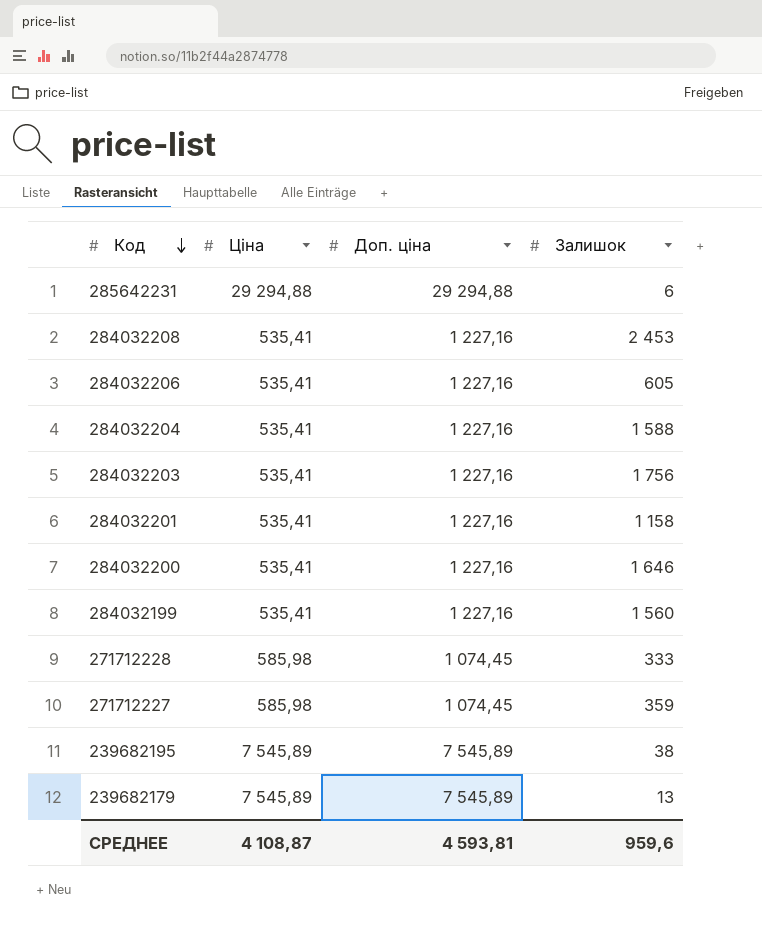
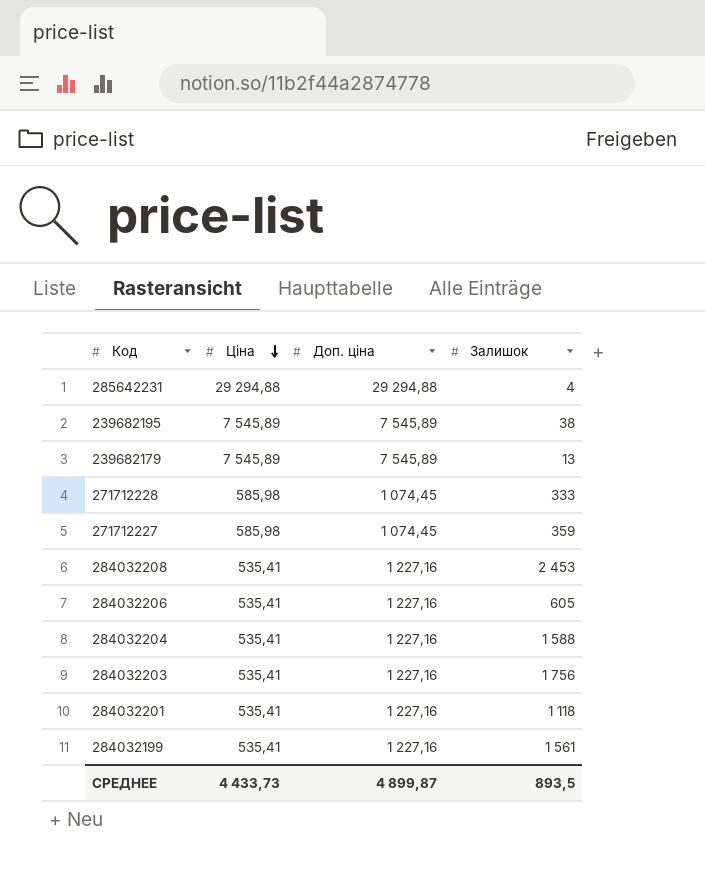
row order: Код descending -> Ціна descending
row 284032200: 535,41 | 1 227,16 | 1 646 -> none
285642231 | Залишок: 6 -> 4
284032201 | Залишок: 1 158 -> 1 118
284032199 | Залишок: 1 560 -> 1 561
СРЕДНЕЕ | Ціна: 4 108,87 -> 4 433,73
СРЕДНЕЕ | Доп. ціна: 4 593,81 -> 4 899,87
СРЕДНЕЕ | Залишок: 959,6 -> 893,5

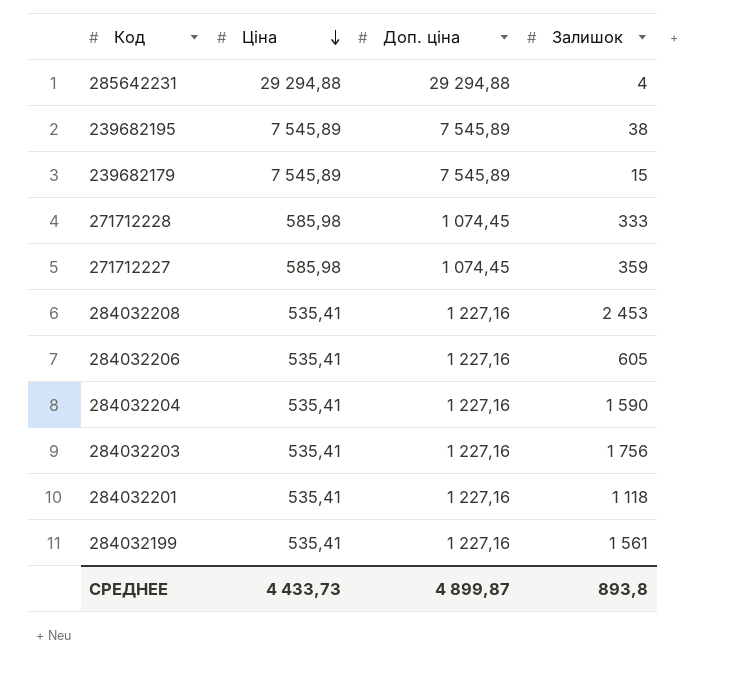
239682179 | Залишок: 13 -> 15
284032204 | Залишок: 1 588 -> 1 590
СРЕДНЕЕ | Залишок: 893,5 -> 893,8

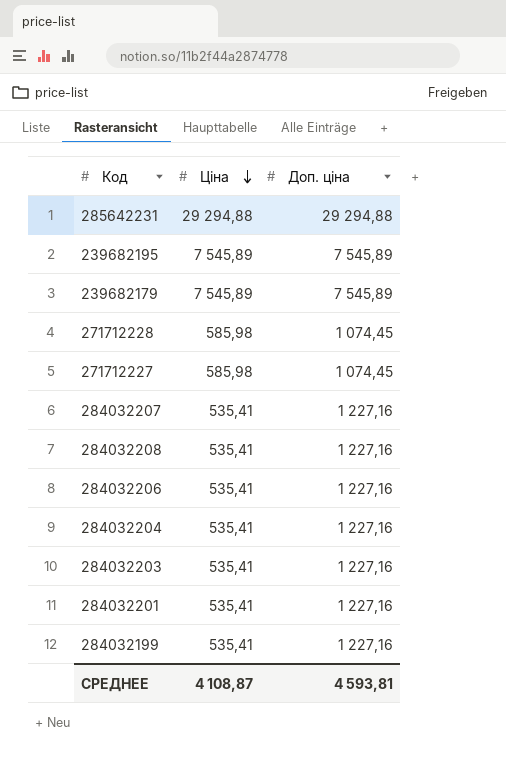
column Залишок | position: 4 -> none
row 284032207: none -> 535,41 | 1 227,16
СРЕДНЕЕ | Ціна: 4 433,73 -> 4 108,87
СРЕДНЕЕ | Доп. ціна: 4 899,87 -> 4 593,81

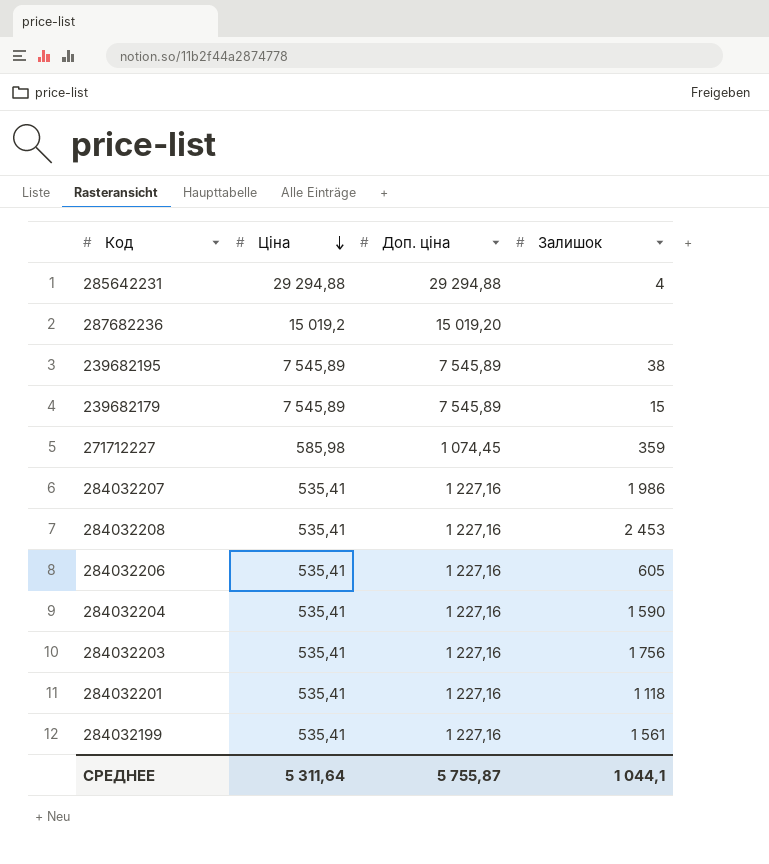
column Залишок | position: none -> 4
row 271712228: 585,98 | 1 074,45 -> none
row 287682236: none -> 15 019,2 | 15 019,20 | none
СРЕДНЕЕ | Ціна: 4 108,87 -> 5 311,64
СРЕДНЕЕ | Доп. ціна: 4 593,81 -> 5 755,87

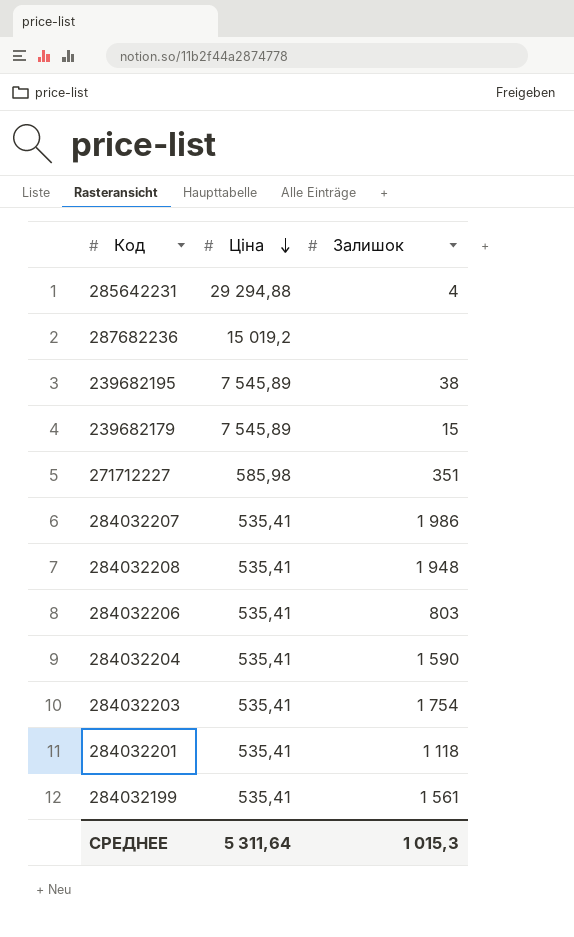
column Доп. ціна | position: 3 -> none
271712227 | Залишок: 359 -> 351
284032208 | Залишок: 2 453 -> 1 948
284032206 | Залишок: 605 -> 803
284032203 | Залишок: 1 756 -> 1 754
СРЕДНЕЕ | Залишок: 1 044,1 -> 1 015,3

